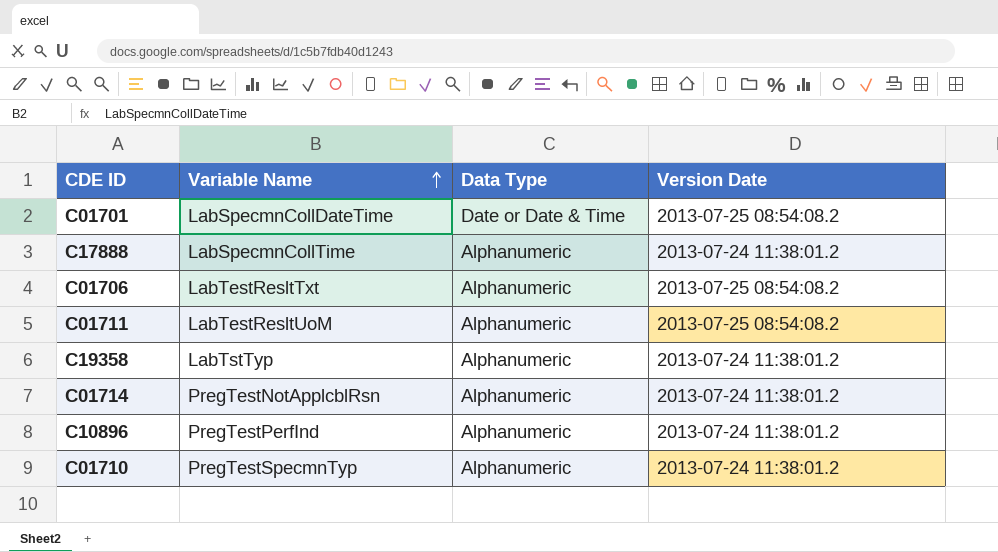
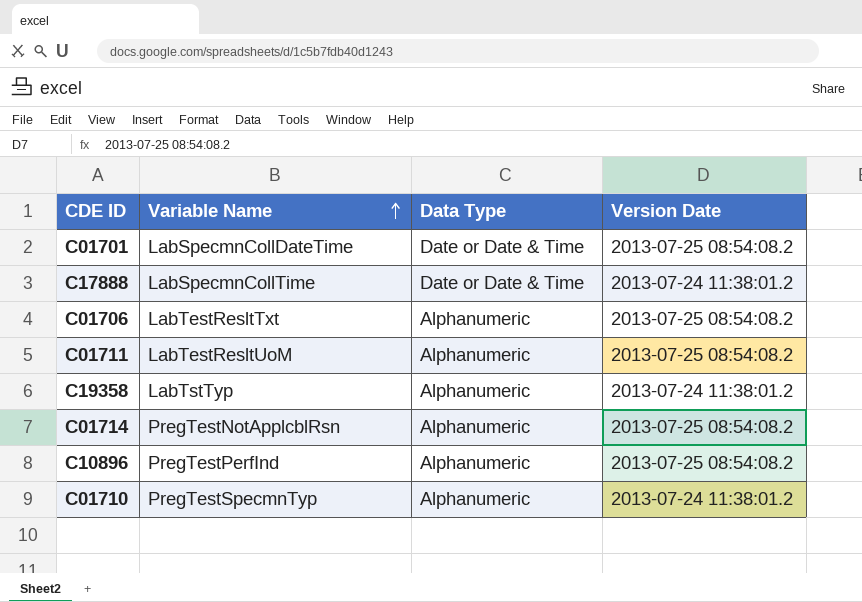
C17888 | Data Type: Alphanumeric -> Date or Date & Time
C01714 | Version Date: 2013-07-24 11:38:01.2 -> 2013-07-25 08:54:08.2
C10896 | Version Date: 2013-07-24 11:38:01.2 -> 2013-07-25 08:54:08.2

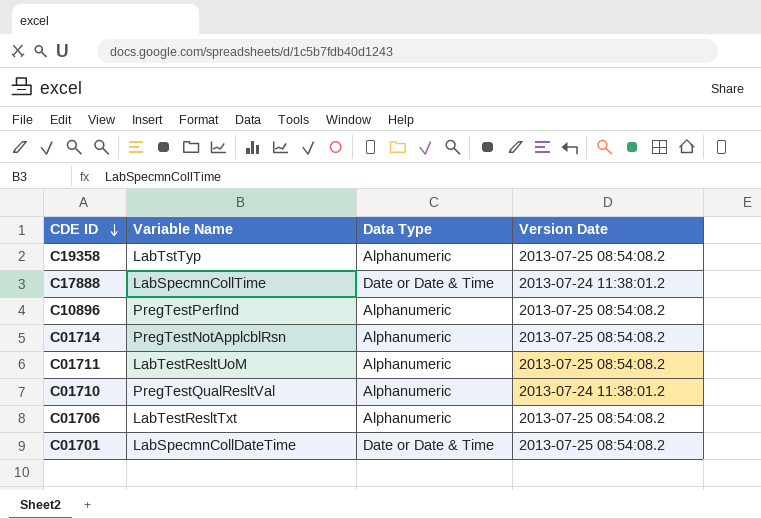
row order: Variable Name ascending -> CDE ID descending
C19358 | Version Date: 2013-07-24 11:38:01.2 -> 2013-07-25 08:54:08.2
C01710 | Variable Name: PregTestSpecmnTyp -> PregTestQualResltVal

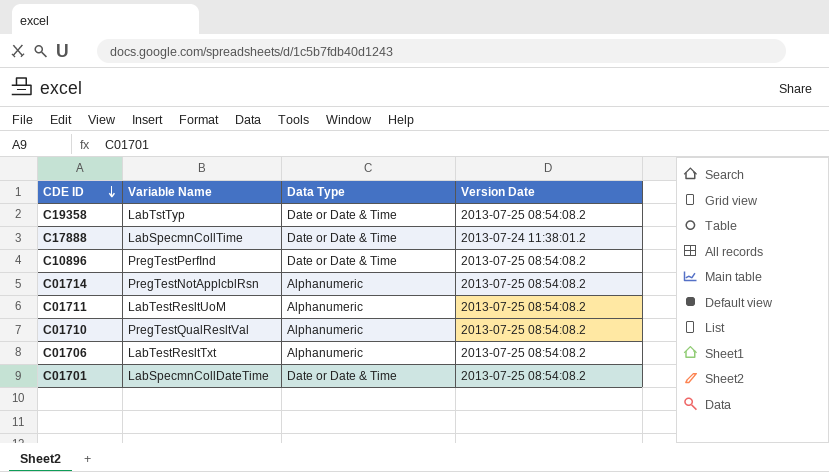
C19358 | Data Type: Alphanumeric -> Date or Date & Time
C10896 | Data Type: Alphanumeric -> Date or Date & Time
C01710 | Version Date: 2013-07-24 11:38:01.2 -> 2013-07-25 08:54:08.2

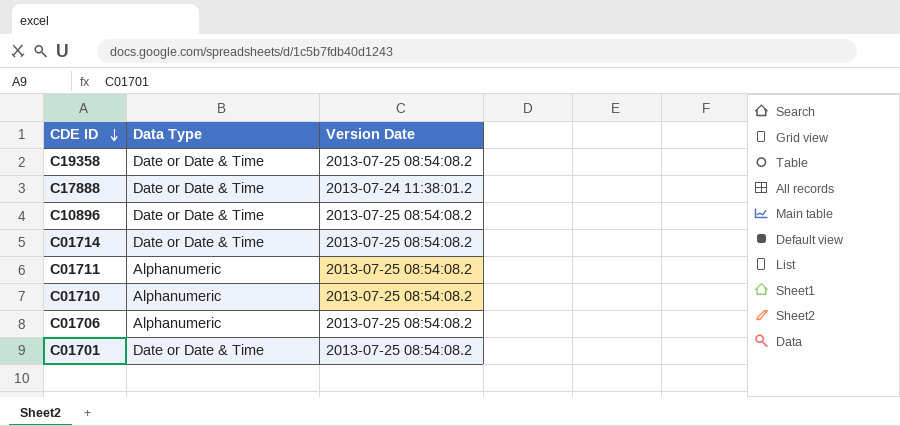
column Variable Name | position: 2 -> none
C01714 | Data Type: Alphanumeric -> Date or Date & Time

